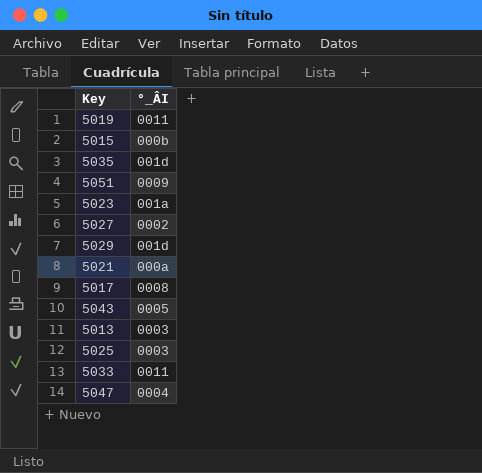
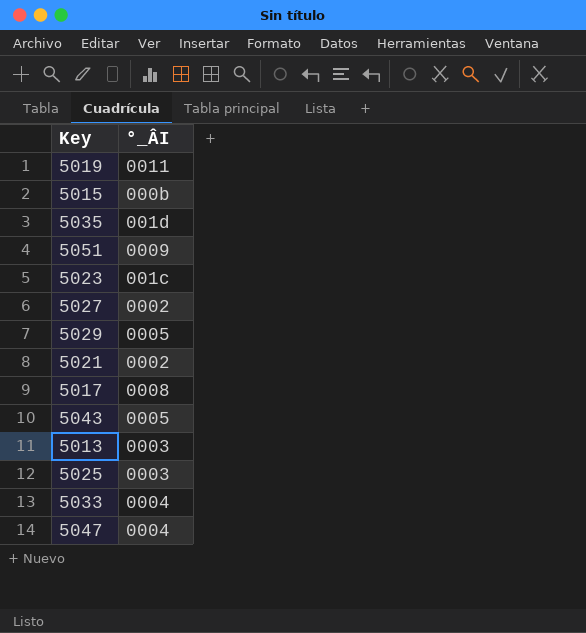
5023 | °_ÂI: 001a -> 001c
5029 | °_ÂI: 001d -> 0005
5021 | °_ÂI: 000a -> 0002
5033 | °_ÂI: 0011 -> 0004

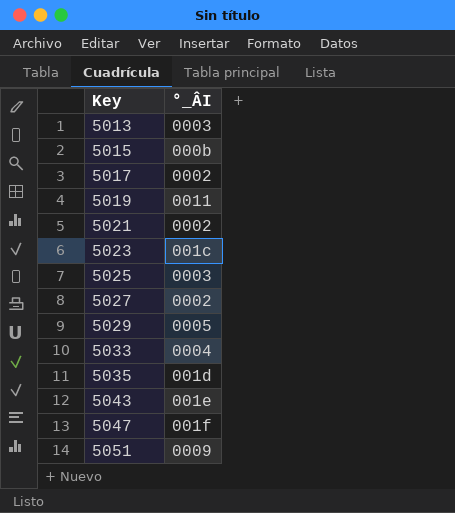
row order: none -> Key ascending
5017 | °_ÂI: 0008 -> 0002
5043 | °_ÂI: 0005 -> 001e
5047 | °_ÂI: 0004 -> 001f

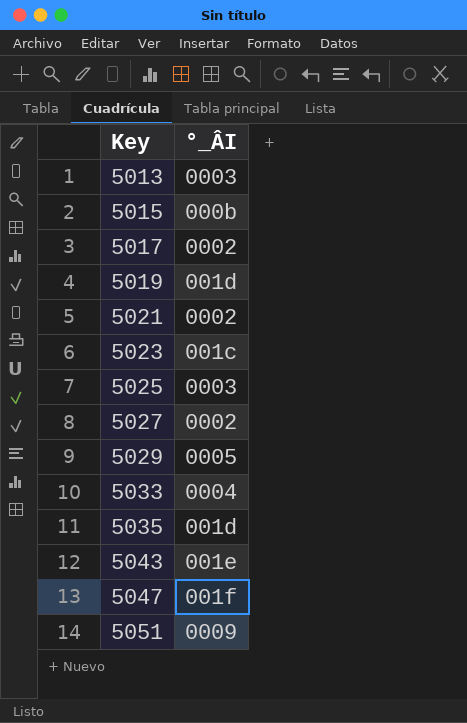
5019 | °_ÂI: 0011 -> 001d

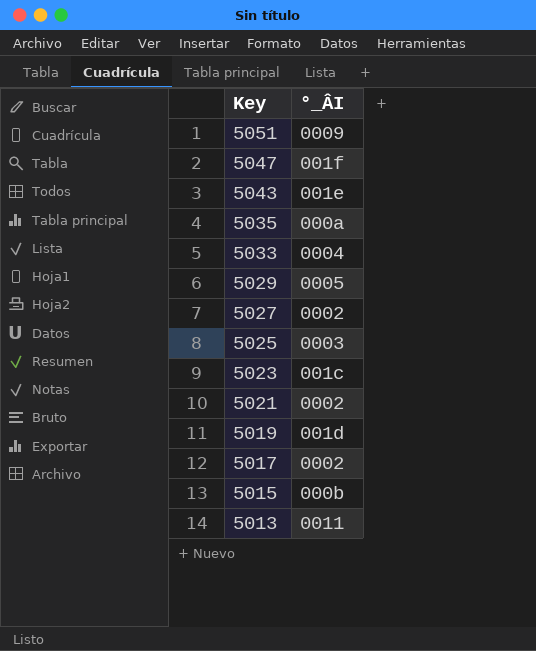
row order: Key ascending -> Key descending
5035 | °_ÂI: 001d -> 000a
5013 | °_ÂI: 0003 -> 0011

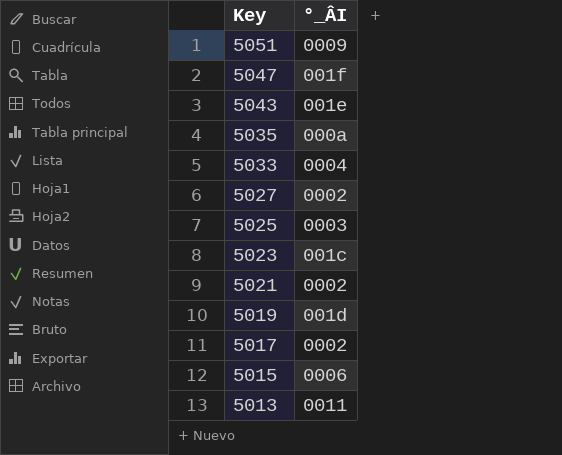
row 5029: 0005 -> none
5015 | °_ÂI: 000b -> 0006

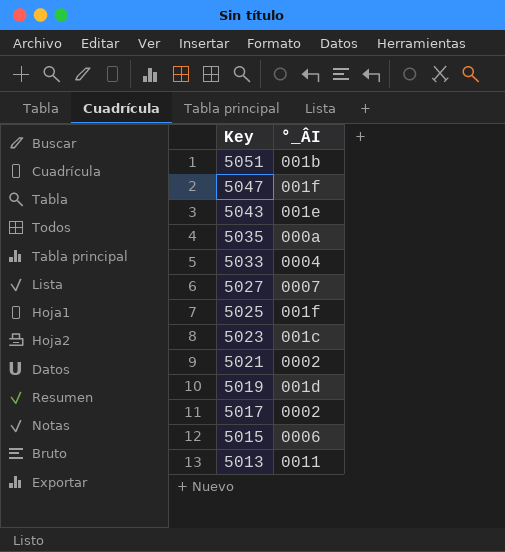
5051 | °_ÂI: 0009 -> 001b
5027 | °_ÂI: 0002 -> 0007
5025 | °_ÂI: 0003 -> 001f

